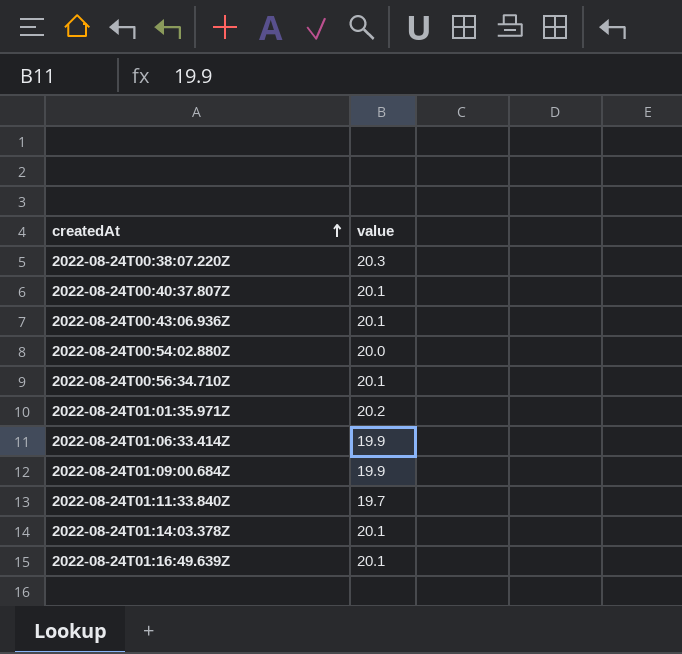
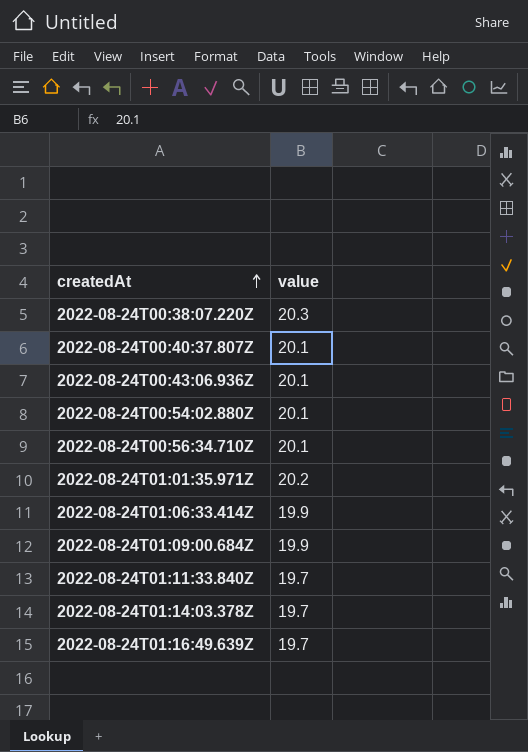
2022-08-24T00:54:02.880Z | value: 20.0 -> 20.1
2022-08-24T01:14:03.378Z | value: 20.1 -> 19.7
2022-08-24T01:16:49.639Z | value: 20.1 -> 19.7

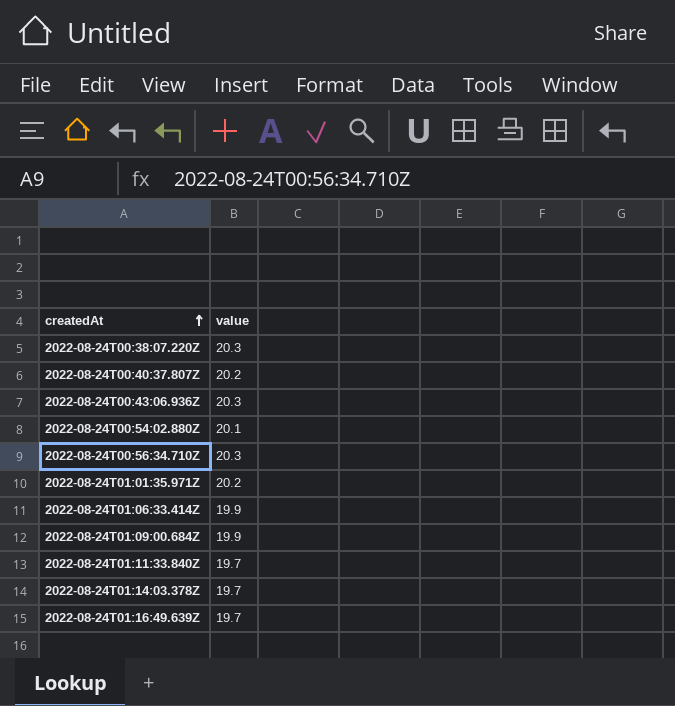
2022-08-24T00:40:37.807Z | value: 20.1 -> 20.2
2022-08-24T00:43:06.936Z | value: 20.1 -> 20.3
2022-08-24T00:56:34.710Z | value: 20.1 -> 20.3

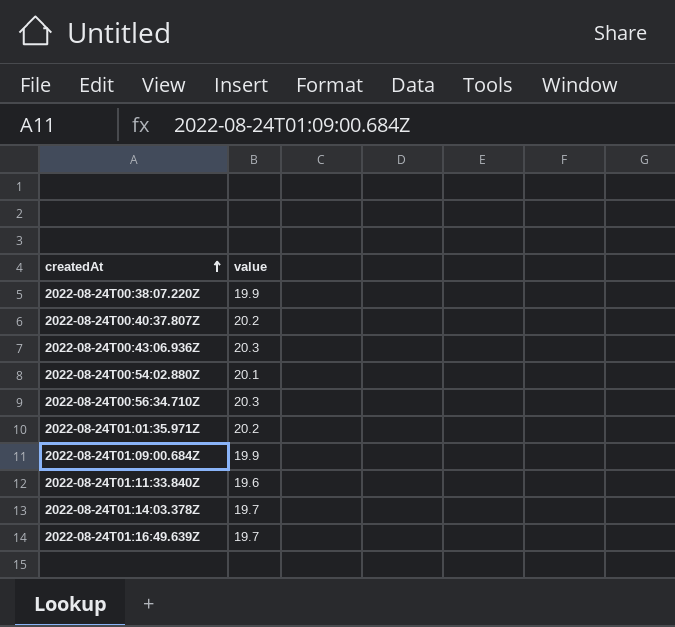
row 2022-08-24T01:06:33.414Z: 19.9 -> none
2022-08-24T00:38:07.220Z | value: 20.3 -> 19.9
2022-08-24T01:11:33.840Z | value: 19.7 -> 19.6

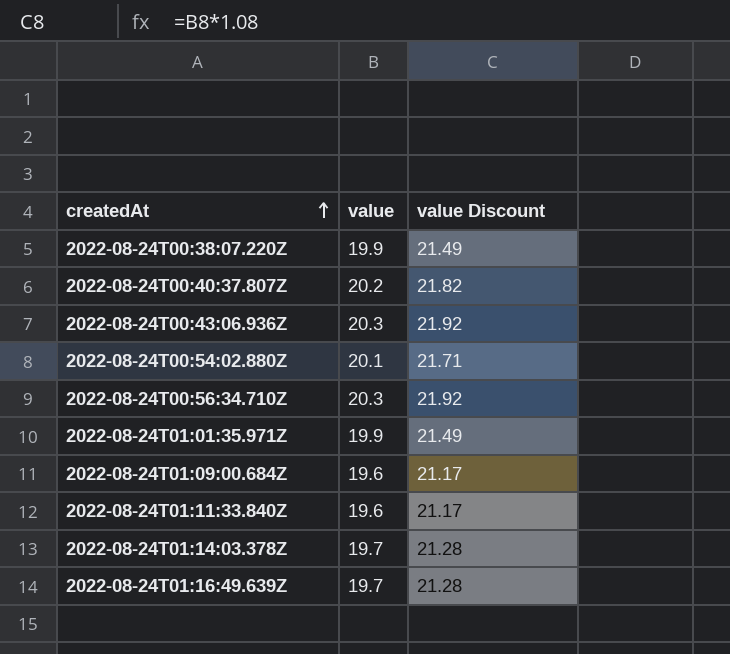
column value Discount | formula: none -> [value] * 1.08
2022-08-24T01:01:35.971Z | value: 20.2 -> 19.9
2022-08-24T01:09:00.684Z | value: 19.9 -> 19.6

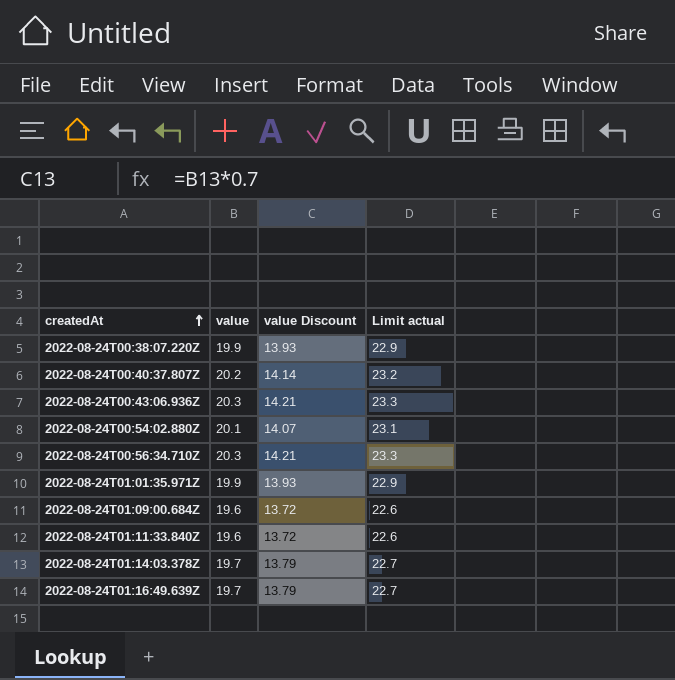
column value Discount | formula: [value] * 1.08 -> [value] * 0.7
column Limit actual | formula: none -> [value] + 3

